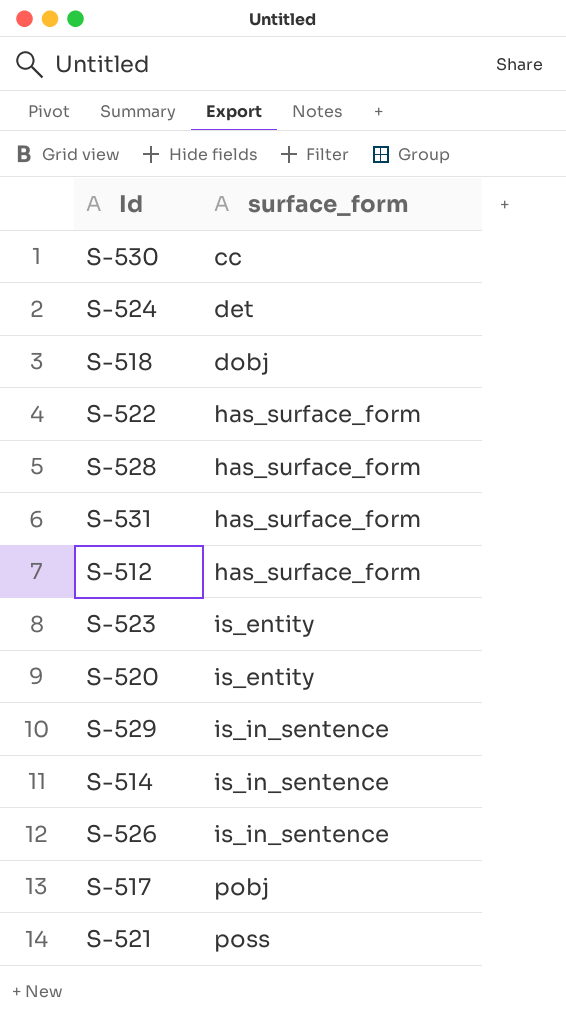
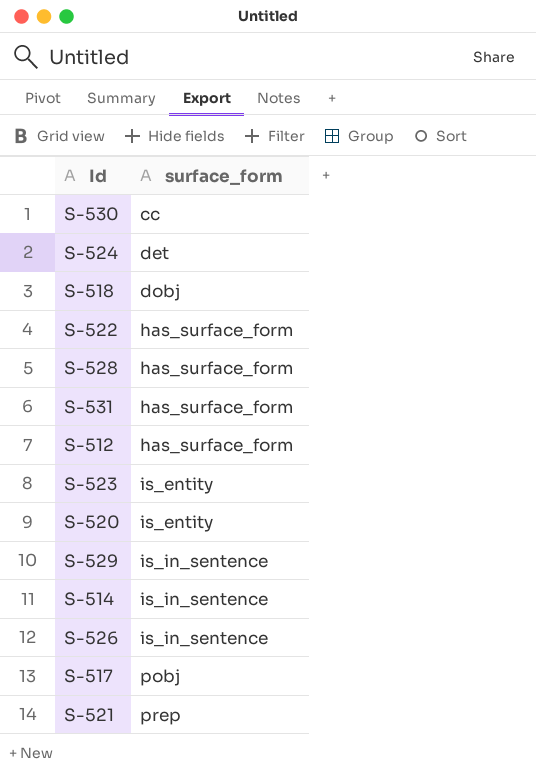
S-521 | surface_form: poss -> prep

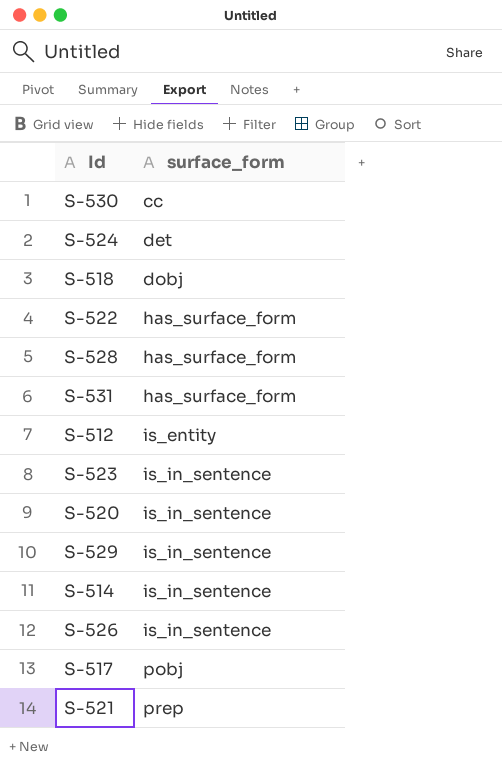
S-512 | surface_form: has_surface_form -> is_entity
S-523 | surface_form: is_entity -> is_in_sentence
S-520 | surface_form: is_entity -> is_in_sentence

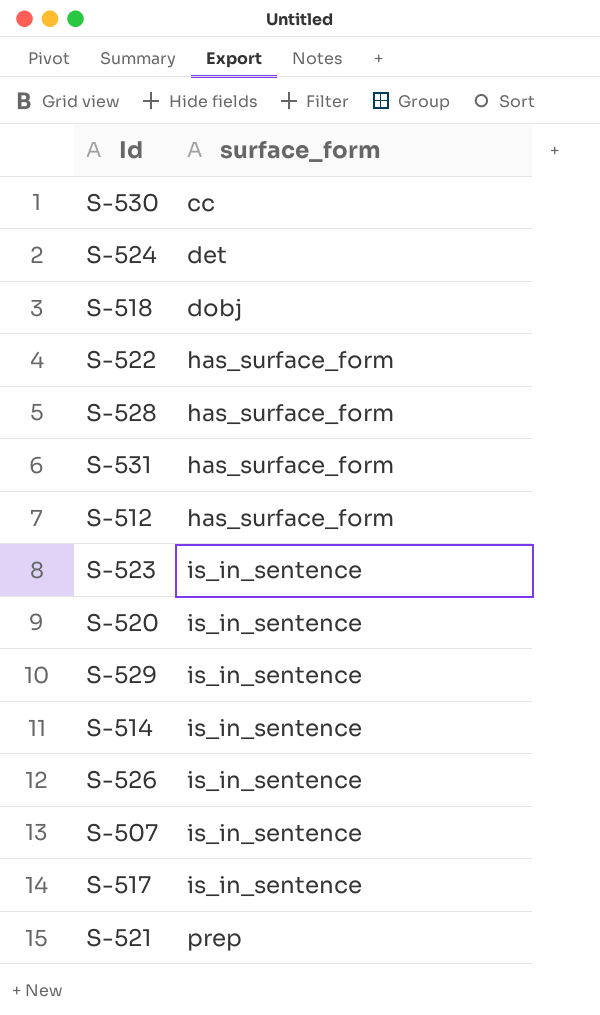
S-512 | surface_form: is_entity -> has_surface_form
row S-507: none -> is_in_sentence
S-517 | surface_form: pobj -> is_in_sentence

